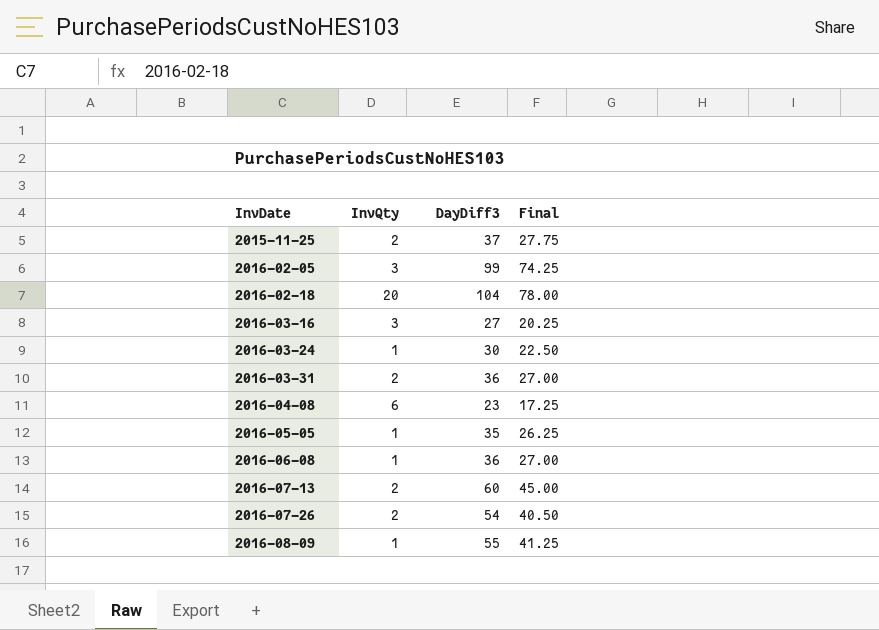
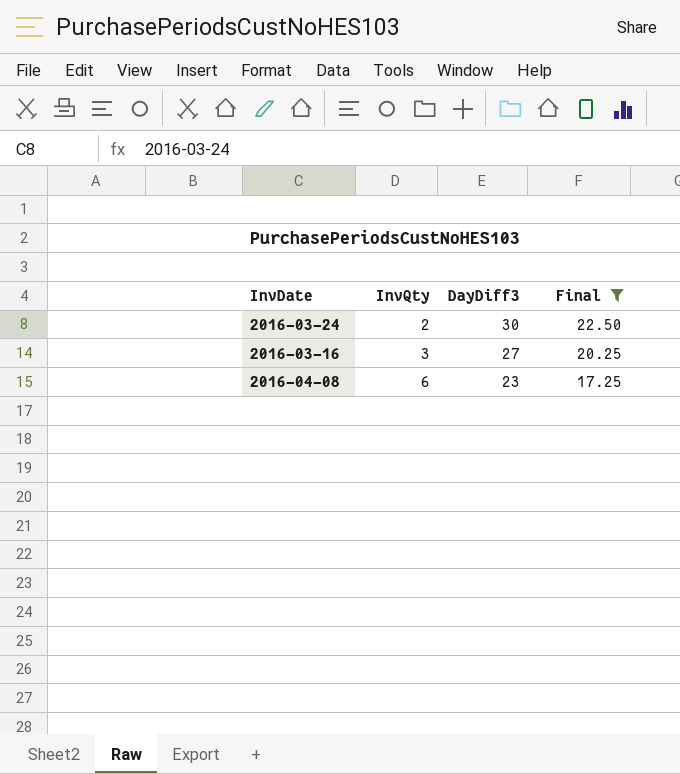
filter: none -> Final <= 22.50
row order: InvDate ascending -> InvQty ascending
2016-03-24 | InvQty: 1 -> 2

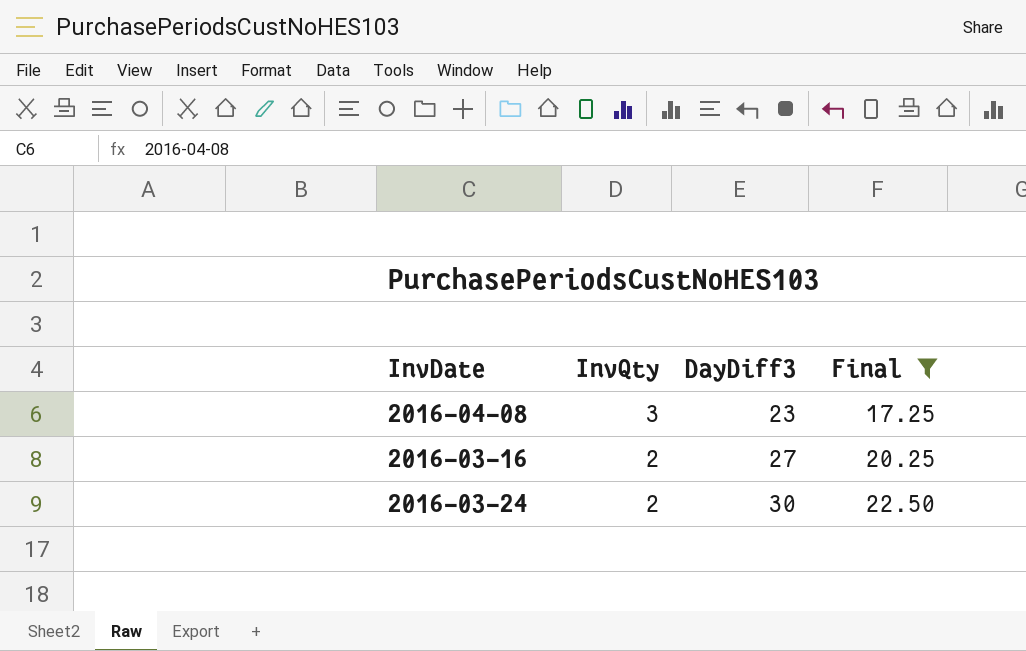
row order: InvQty ascending -> InvQty descending
2016-04-08 | InvQty: 6 -> 3
2016-03-16 | InvQty: 3 -> 2

